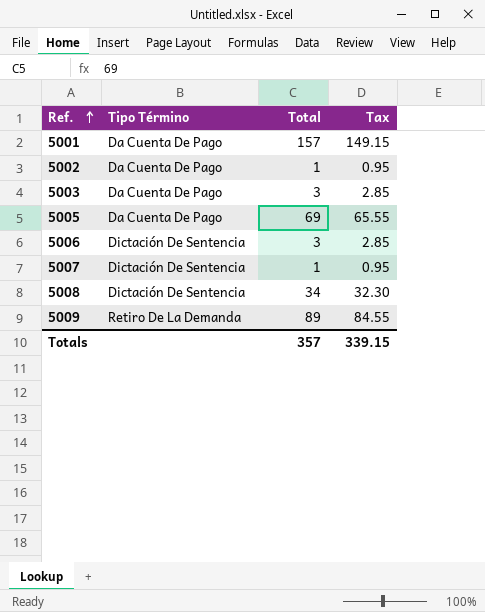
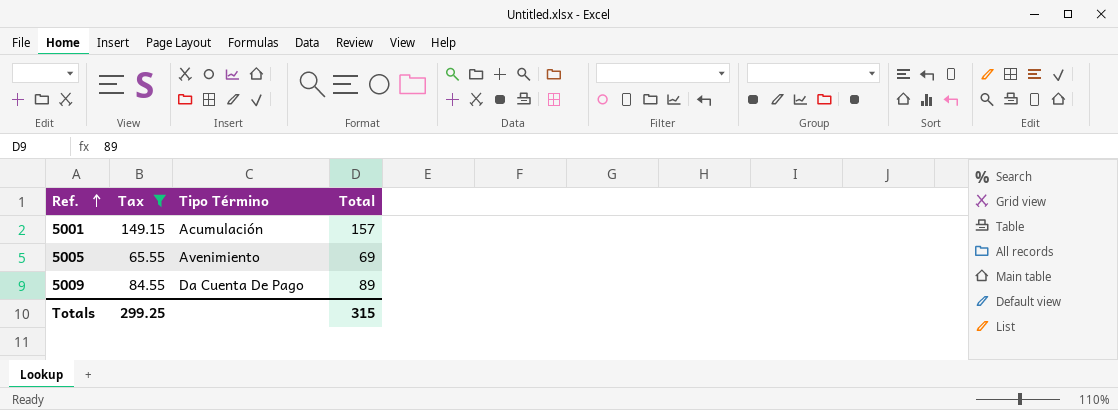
filter: none -> Tax >= 65.55
column Tax | position: 4 -> 2
5001 | Tipo Término: Da Cuenta De Pago -> Acumulación
5005 | Tipo Término: Da Cuenta De Pago -> Avenimiento
5009 | Tipo Término: Retiro De La Demanda -> Da Cuenta De Pago
Totals | Tax: 339.15 -> 299.25
Totals | Total: 357 -> 315

